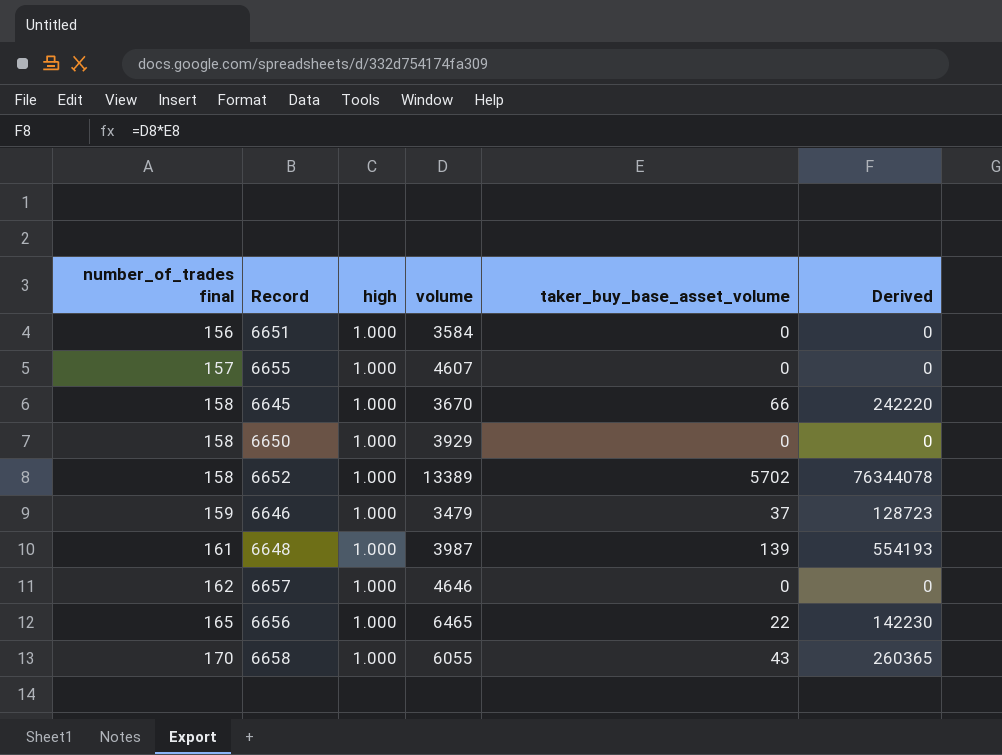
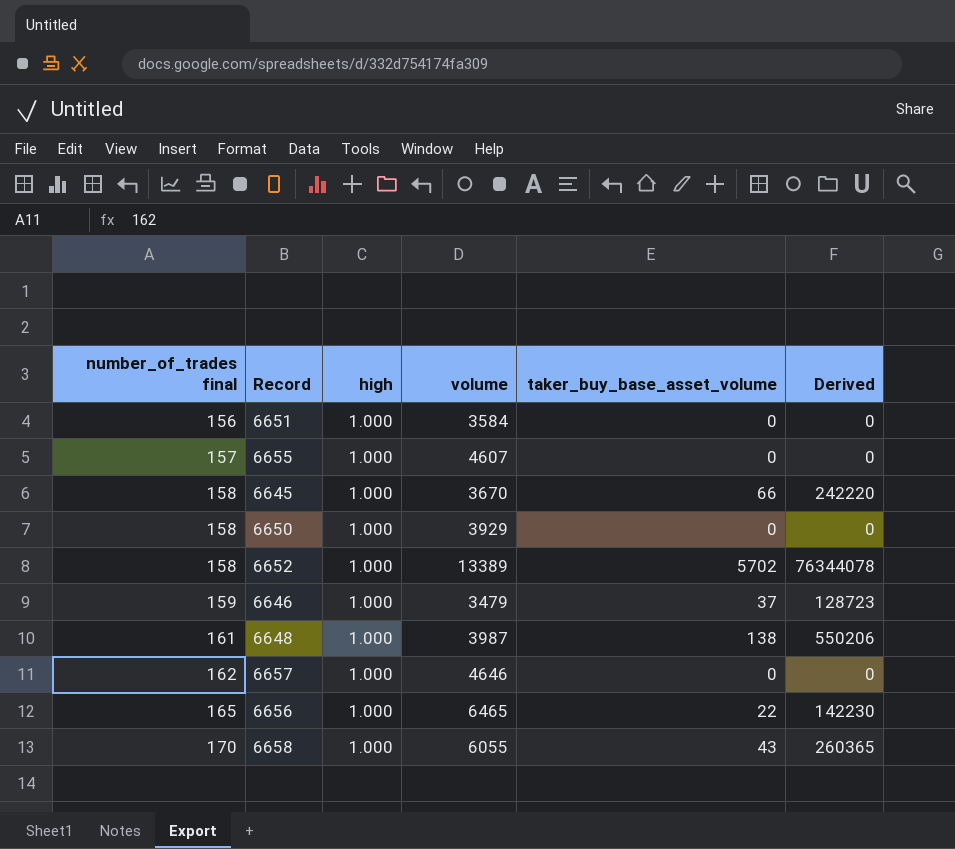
6648 | taker_buy_base_asset_volume: 139 -> 138
6648 | Derived: 554193 -> 550206

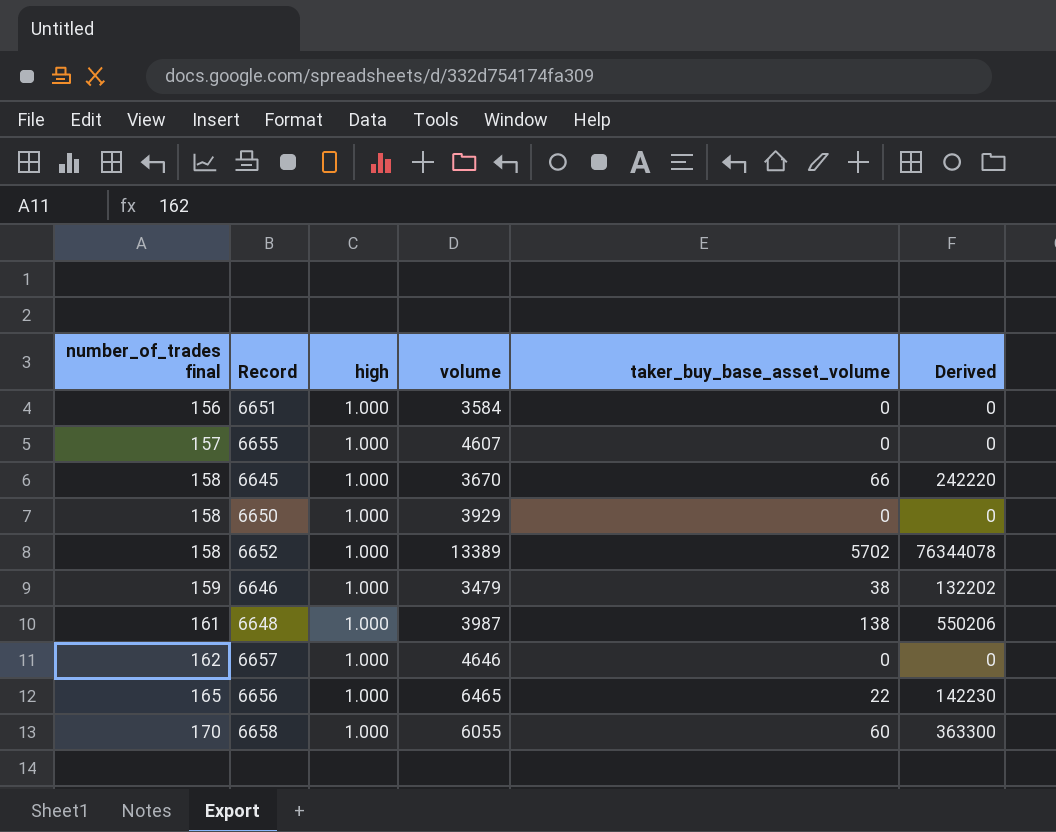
6646 | taker_buy_base_asset_volume: 37 -> 38
6646 | Derived: 128723 -> 132202
6658 | taker_buy_base_asset_volume: 43 -> 60
6658 | Derived: 260365 -> 363300

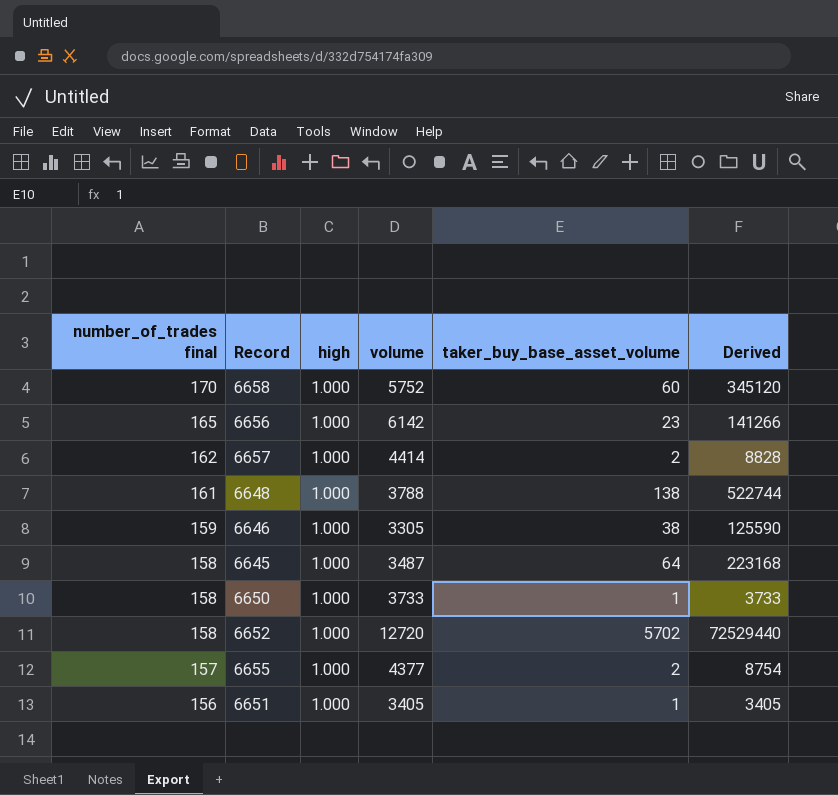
row order: number_of_trades final ascending -> number_of_trades final descending
6658 | volume: 6055 -> 5752
6658 | Derived: 363300 -> 345120
6656 | volume: 6465 -> 6142
6656 | taker_buy_base_asset_volume: 22 -> 23
6656 | Derived: 142230 -> 141266
6657 | volume: 4646 -> 4414
6657 | taker_buy_base_asset_volume: 0 -> 2
6657 | Derived: 0 -> 8828
6648 | volume: 3987 -> 3788
6648 | Derived: 550206 -> 522744
6646 | volume: 3479 -> 3305
6646 | Derived: 132202 -> 125590
6645 | volume: 3670 -> 3487
6645 | taker_buy_base_asset_volume: 66 -> 64
6645 | Derived: 242220 -> 223168
6650 | volume: 3929 -> 3733
6650 | taker_buy_base_asset_volume: 0 -> 1
6650 | Derived: 0 -> 3733
6652 | volume: 13389 -> 12720
6652 | Derived: 76344078 -> 72529440
6655 | volume: 4607 -> 4377
6655 | taker_buy_base_asset_volume: 0 -> 2
6655 | Derived: 0 -> 8754
6651 | volume: 3584 -> 3405
6651 | taker_buy_base_asset_volume: 0 -> 1
6651 | Derived: 0 -> 3405

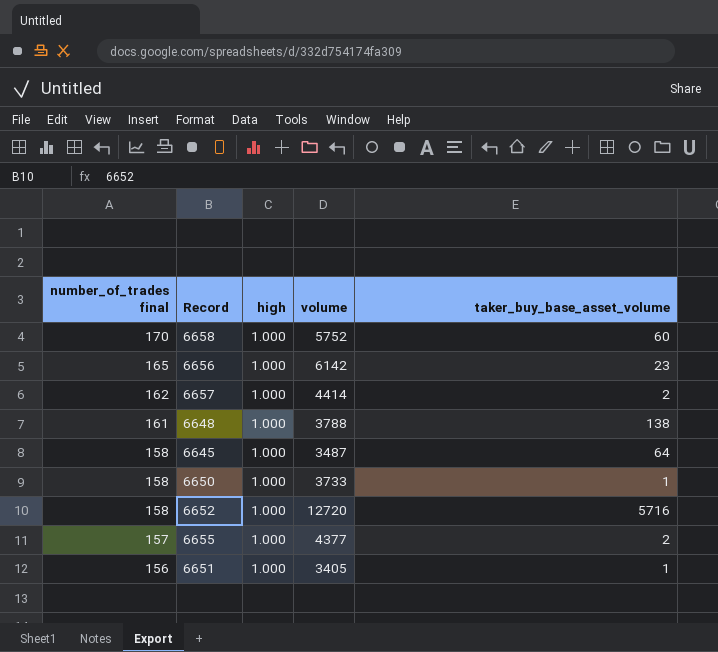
column Derived | formula: [volume] * [taker_buy_base_asset_volume] -> none
row 6646: 159 | 1.000 | 3305 | 38 | 125590 -> none
6652 | taker_buy_base_asset_volume: 5702 -> 5716

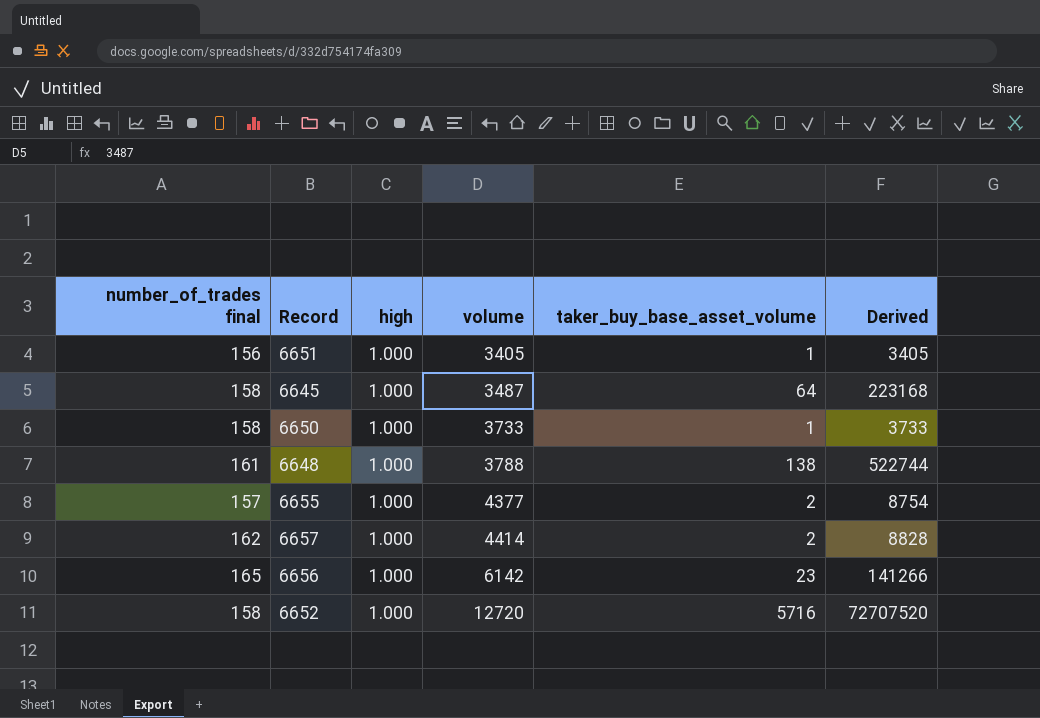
row order: number_of_trades final descending -> volume ascending
column Derived | formula: none -> [volume] * [taker_buy_base_asset_volume]
row 6658: 170 | 1.000 | 5752 | 60 -> none

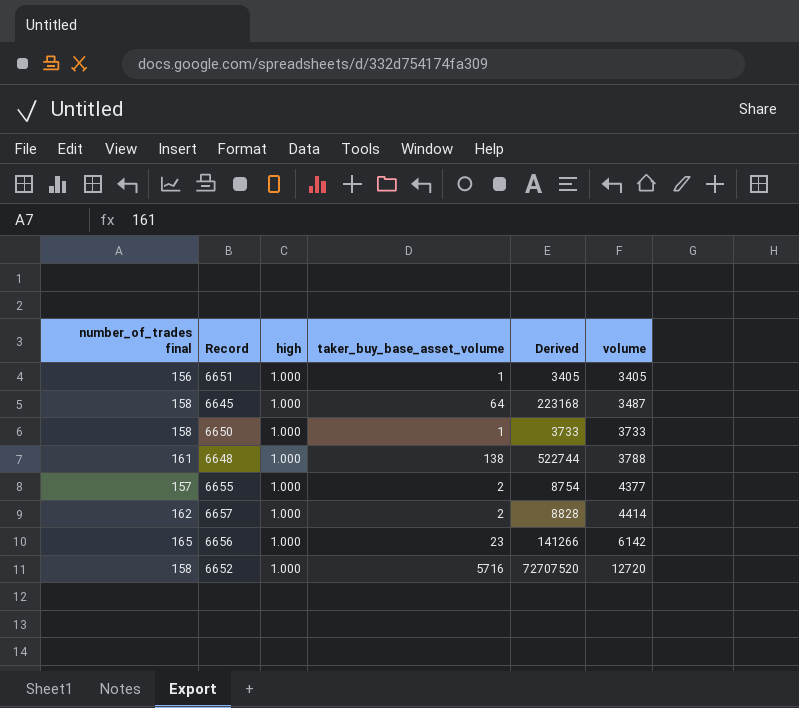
column volume | position: 4 -> 6

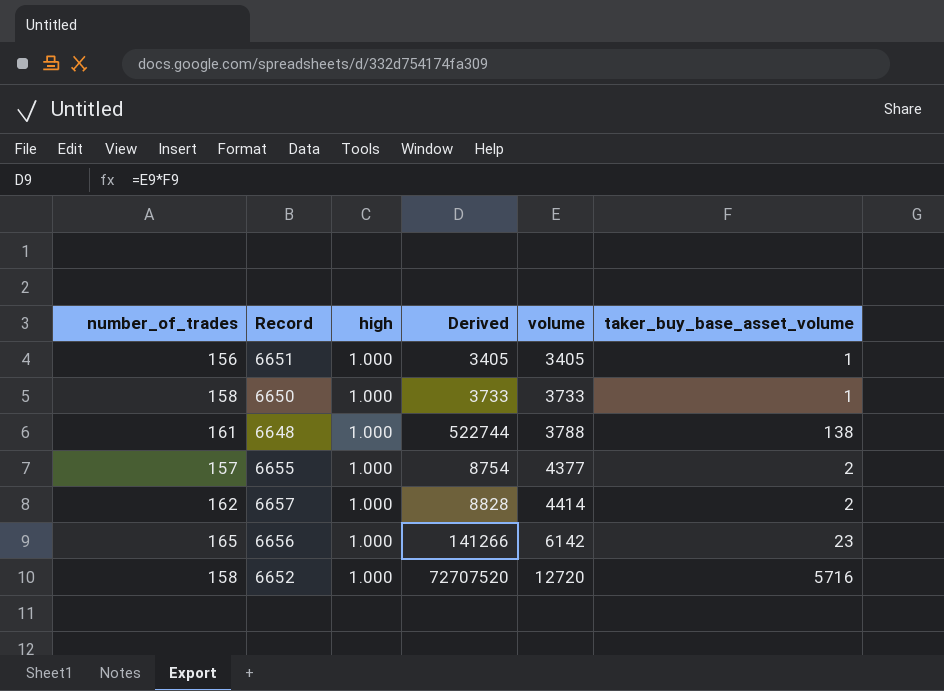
column name: number_of_trades final -> number_of_trades
column taker_buy_base_asset_volume | position: 4 -> 6
row 6645: 158 | 1.000 | 64 | 223168 | 3487 -> none

